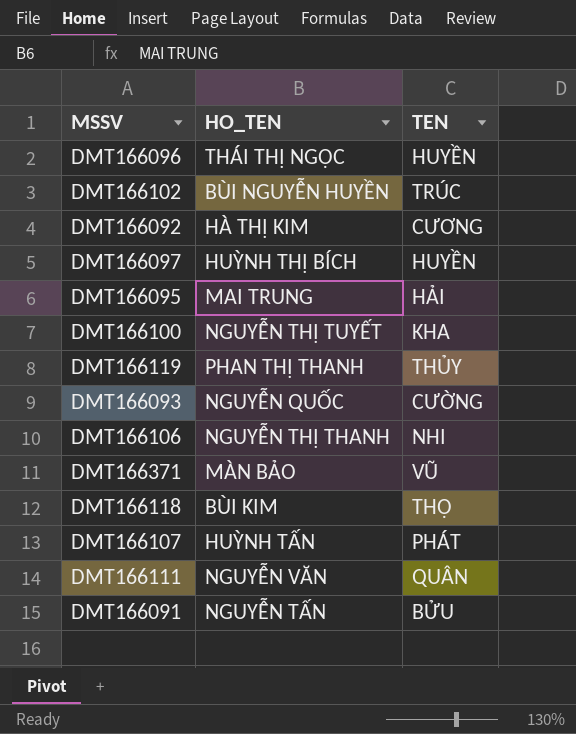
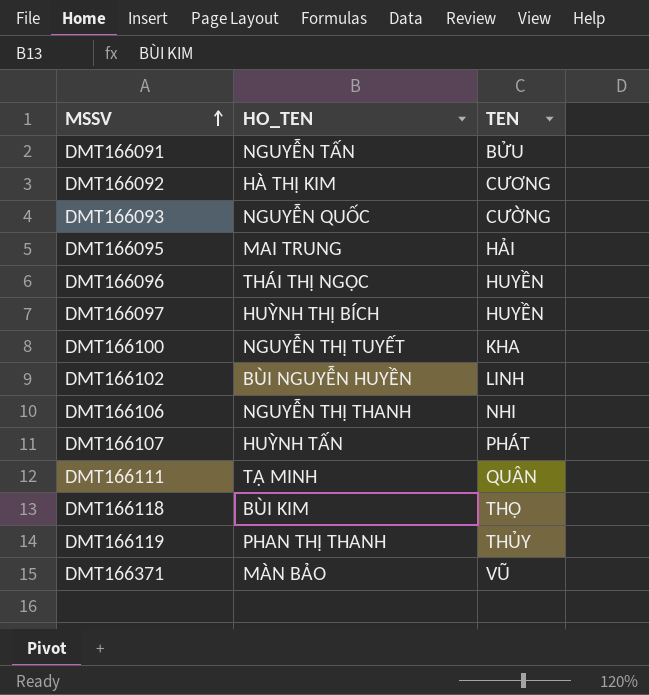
row order: none -> MSSV ascending
DMT166102 | TEN: TRÚC -> LINH
DMT166111 | HO_TEN: NGUYỄN VĂN -> TẠ MINH

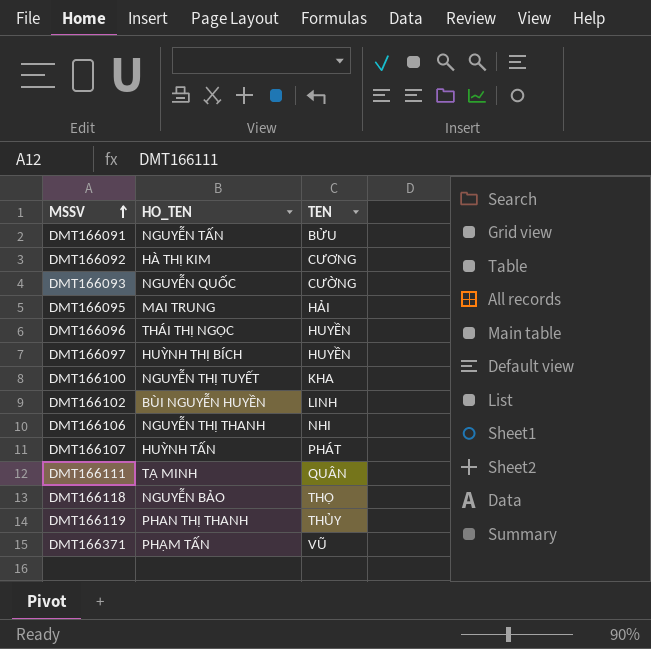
DMT166118 | HO_TEN: BÙI KIM -> NGUYỄN BẢO
DMT166371 | HO_TEN: MÀN BẢO -> PHẠM TẤN

